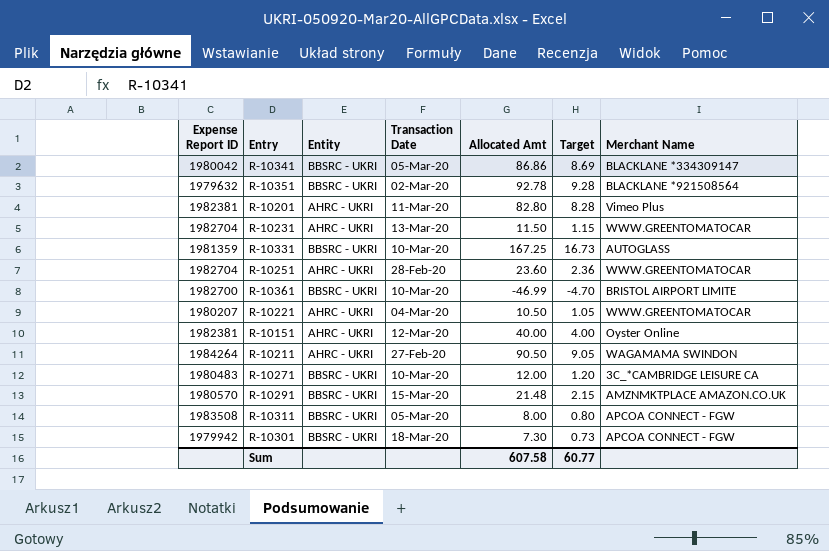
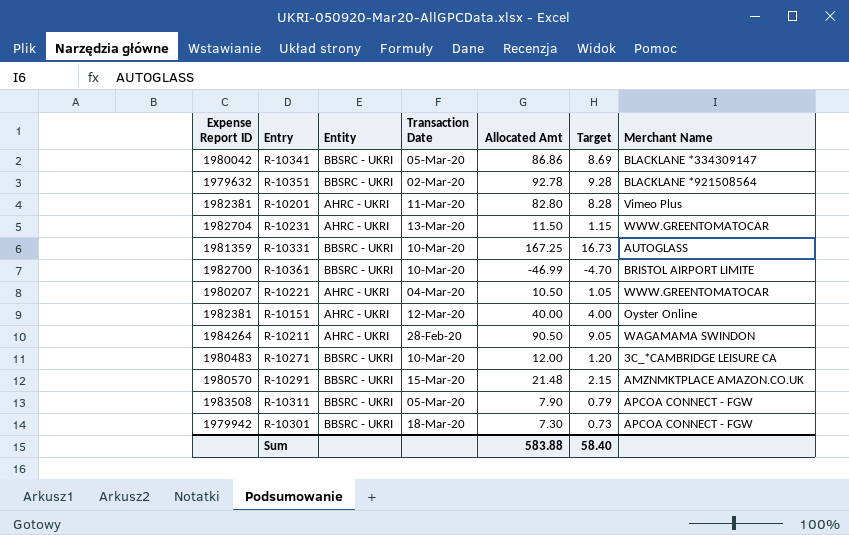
row R-10251: 1982704 | AHRC - UKRI | 28-Feb-20 | 23.60 | 2.36 | WWW.GREENTOMATOCAR -> none
R-10211 | Transaction Date: 27-Feb-20 -> 28-Feb-20
R-10311 | Allocated Amt: 8.00 -> 7.90
R-10311 | Target: 0.80 -> 0.79
Sum | Allocated Amt: 607.58 -> 583.88
Sum | Target: 60.77 -> 58.40

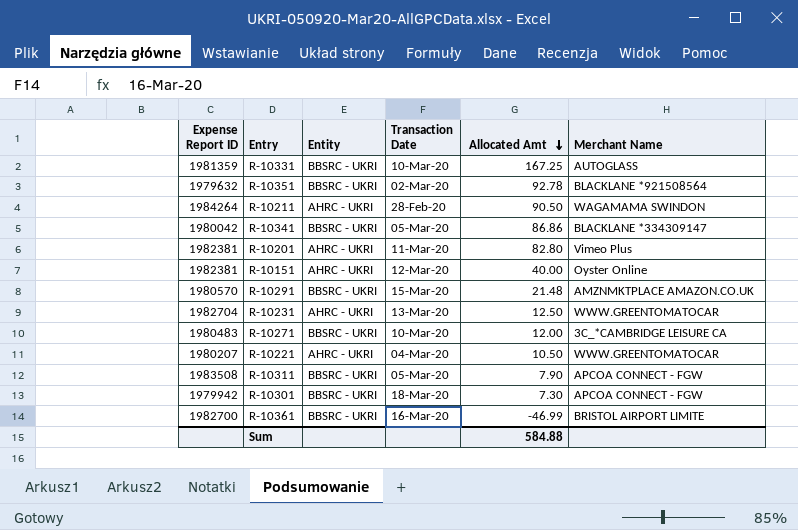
row order: none -> Allocated Amt descending
column Target | formula: [Allocated Amt] * 0.1 -> none
R-10231 | Allocated Amt: 11.50 -> 12.50
R-10361 | Transaction Date: 10-Mar-20 -> 16-Mar-20
Sum | Allocated Amt: 583.88 -> 584.88

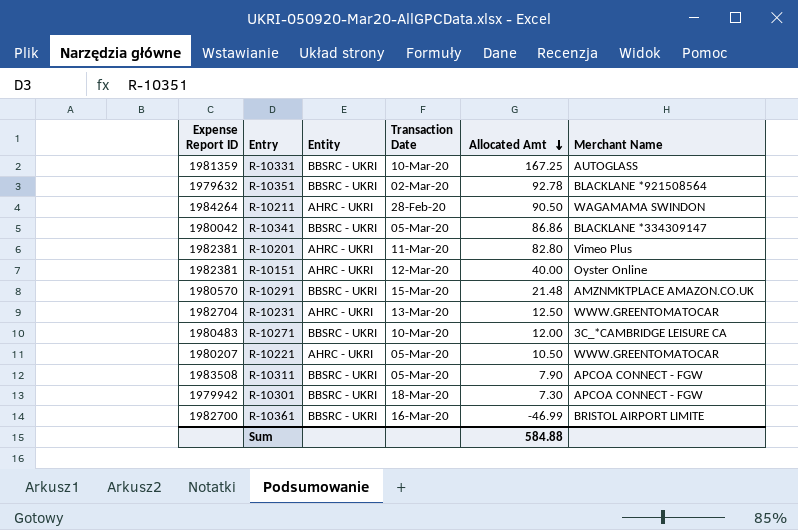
R-10221 | Transaction Date: 04-Mar-20 -> 05-Mar-20

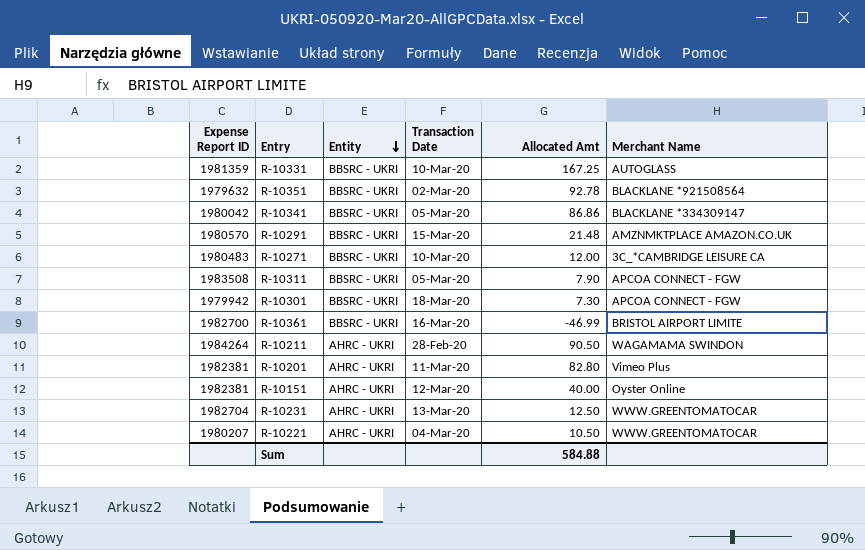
row order: Allocated Amt descending -> Entity descending
R-10221 | Transaction Date: 05-Mar-20 -> 04-Mar-20

